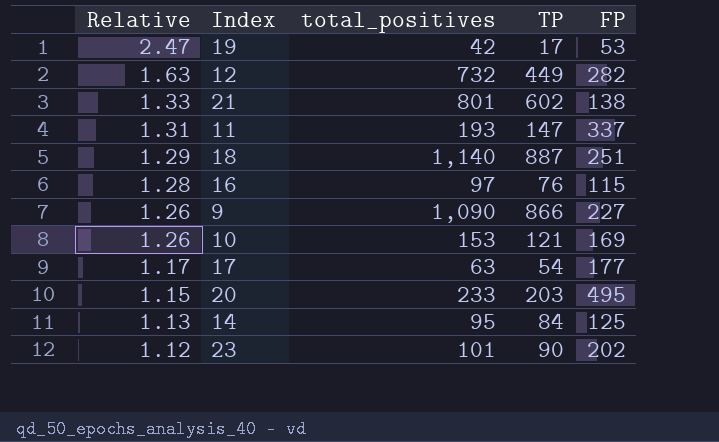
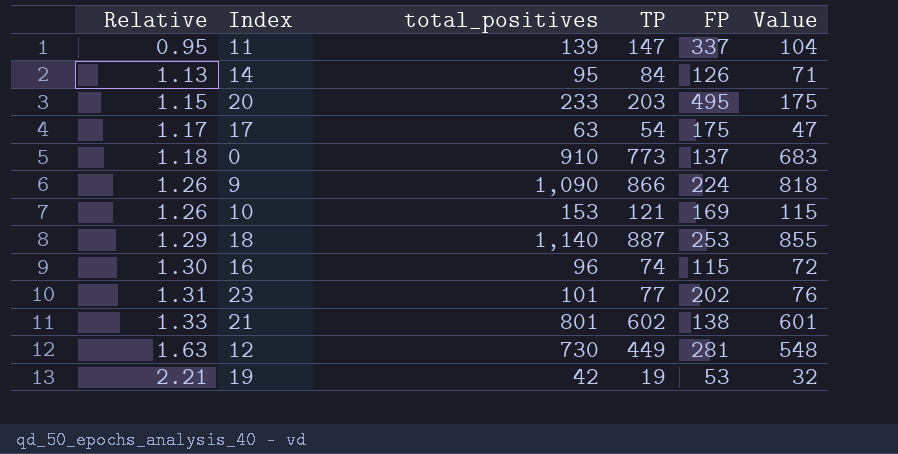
row order: Relative descending -> Relative ascending
column Value | formula: none -> [total_positives] * 0.75
11 | Relative: 1.31 -> 0.95
11 | total_positives: 193 -> 139
14 | FP: 125 -> 126
17 | FP: 177 -> 175
row 0: none -> 1.18 | 910 | 773 | 137 | 683
9 | FP: 227 -> 224
18 | FP: 251 -> 253
16 | Relative: 1.28 -> 1.30
16 | total_positives: 97 -> 96
16 | TP: 76 -> 74
23 | Relative: 1.12 -> 1.31
23 | TP: 90 -> 77
12 | total_positives: 732 -> 730
12 | FP: 282 -> 281
19 | Relative: 2.47 -> 2.21
19 | TP: 17 -> 19

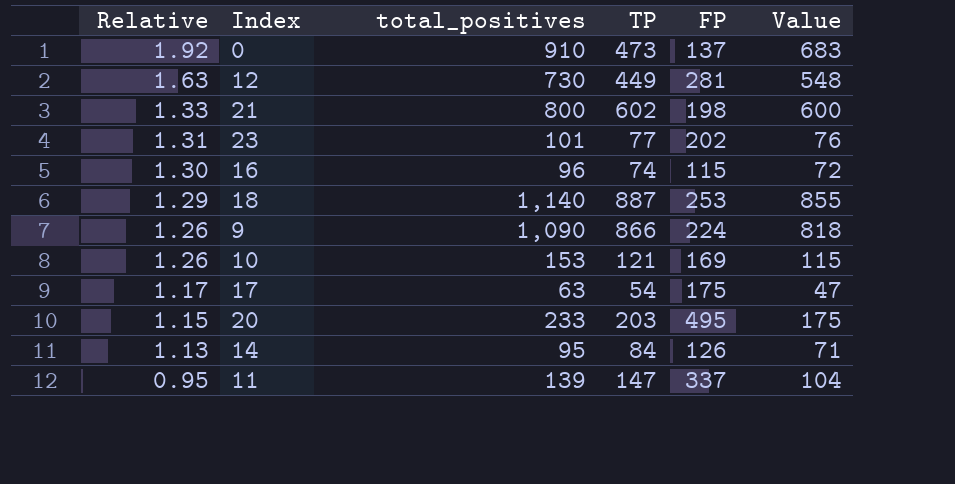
row order: Relative ascending -> Relative descending
row 19: 2.21 | 42 | 19 | 53 | 32 -> none
0 | Relative: 1.18 -> 1.92
0 | TP: 773 -> 473
21 | total_positives: 801 -> 800
21 | FP: 138 -> 198
21 | Value: 601 -> 600

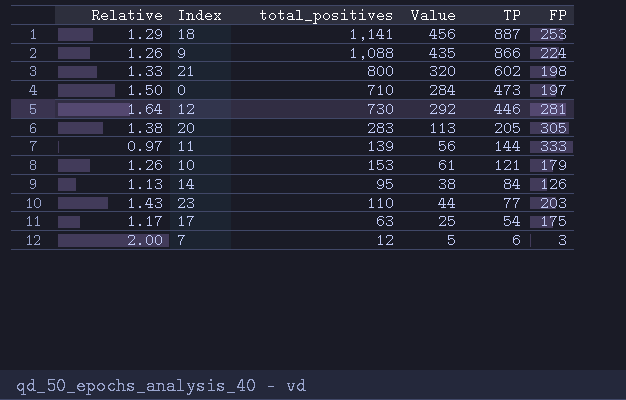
row order: Relative descending -> TP descending
column Value | formula: [total_positives] * 0.75 -> [total_positives] * 0.4
column Value | position: 6 -> 4
row 16: 1.30 | 96 | 74 | 115 | 72 -> none
18 | total_positives: 1,140 -> 1,141
9 | total_positives: 1,090 -> 1,088
0 | Relative: 1.92 -> 1.50
0 | total_positives: 910 -> 710
0 | FP: 137 -> 197
12 | Relative: 1.63 -> 1.64
12 | TP: 449 -> 446
20 | Relative: 1.15 -> 1.38
20 | total_positives: 233 -> 283
20 | TP: 203 -> 205
20 | FP: 495 -> 305
11 | Relative: 0.95 -> 0.97
11 | TP: 147 -> 144
11 | FP: 337 -> 333
10 | FP: 169 -> 179
23 | Relative: 1.31 -> 1.43
23 | total_positives: 101 -> 110
23 | FP: 202 -> 203
row 7: none -> 2.00 | 12 | 5 | 6 | 3

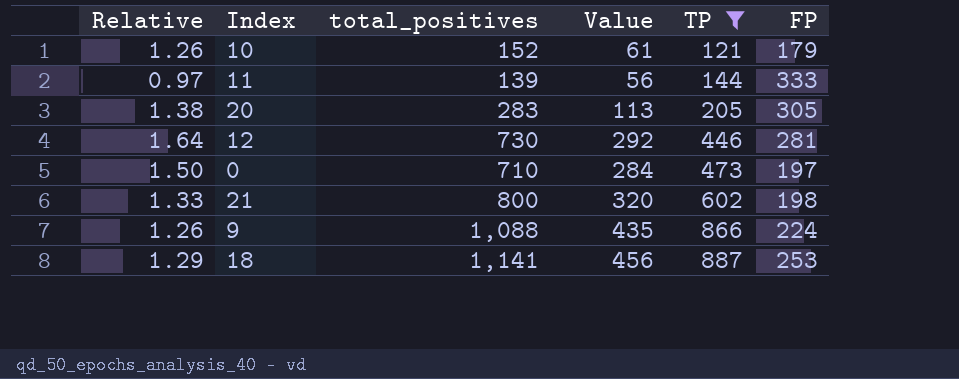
filter: none -> TP >= 121
row order: TP descending -> TP ascending
10 | total_positives: 153 -> 152

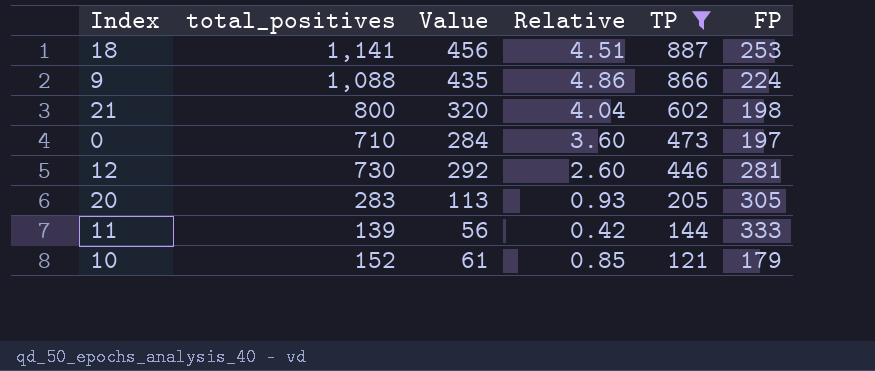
row order: TP ascending -> TP descending
column Relative | formula: [total_positives] / [TP] -> [total_positives] / [FP]
column Relative | position: 1 -> 4

